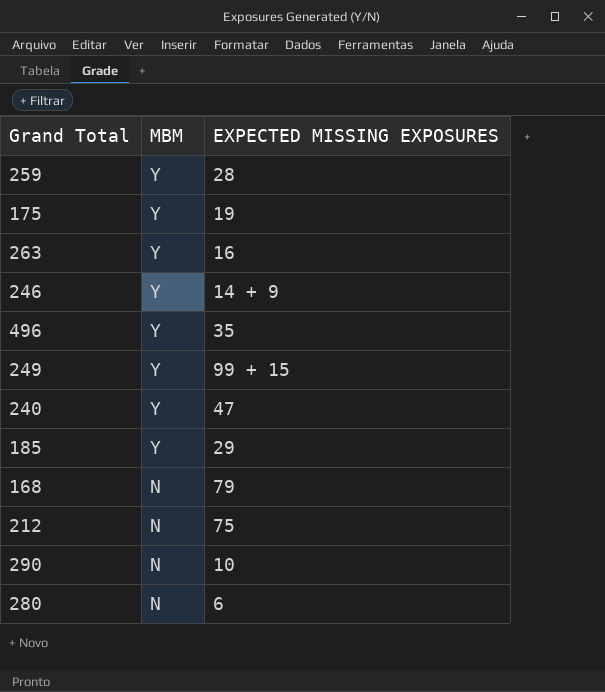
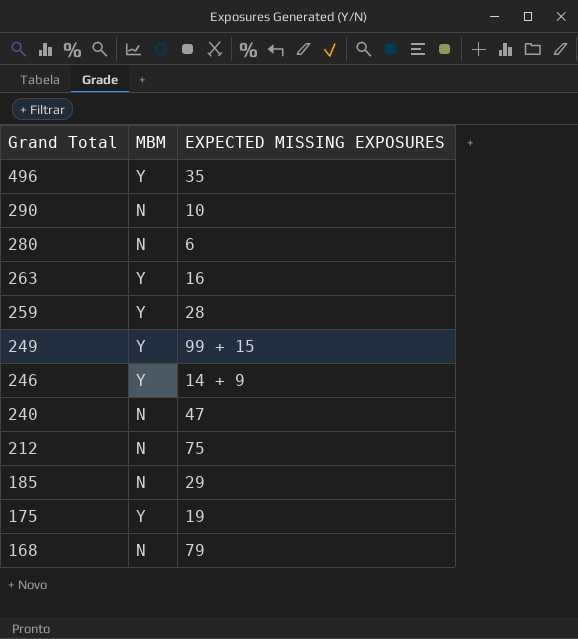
row order: MBM descending -> Grand Total descending
240 | MBM: Y -> N
185 | MBM: Y -> N

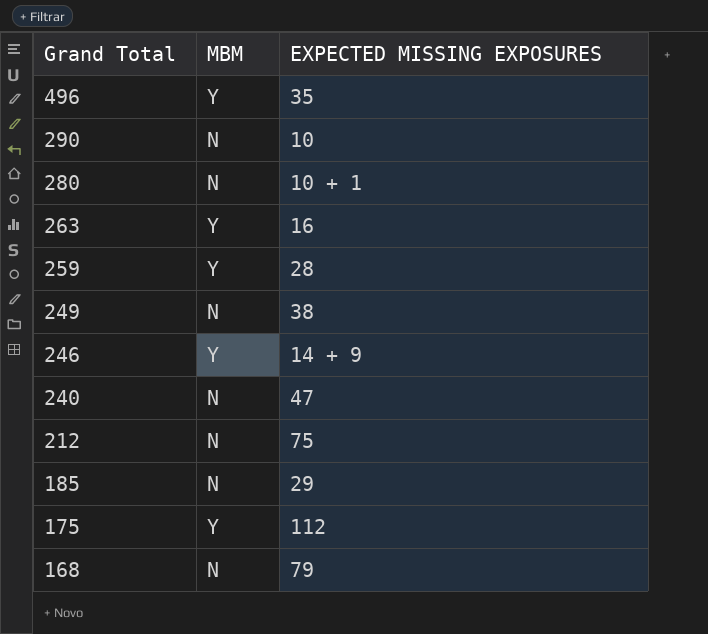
280 | EXPECTED MISSING EXPOSURES: 6 -> 10 + 1
249 | MBM: Y -> N
249 | EXPECTED MISSING EXPOSURES: 99 + 15 -> 38
175 | EXPECTED MISSING EXPOSURES: 19 -> 112

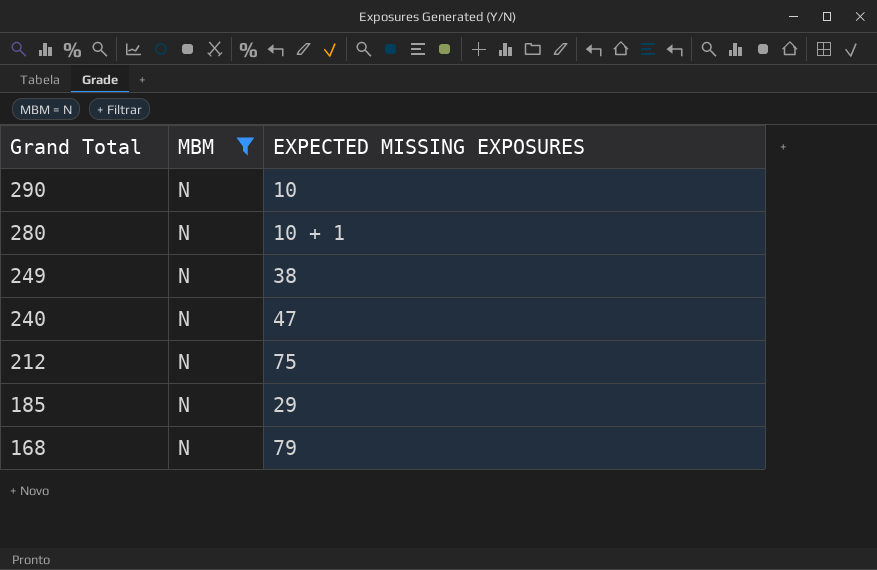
filter: none -> MBM = N

